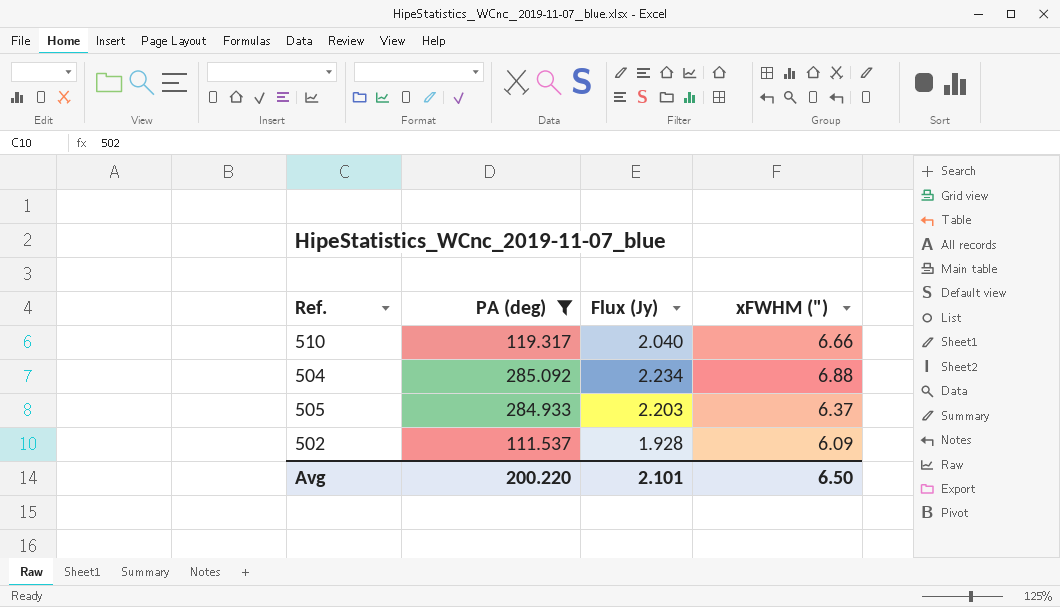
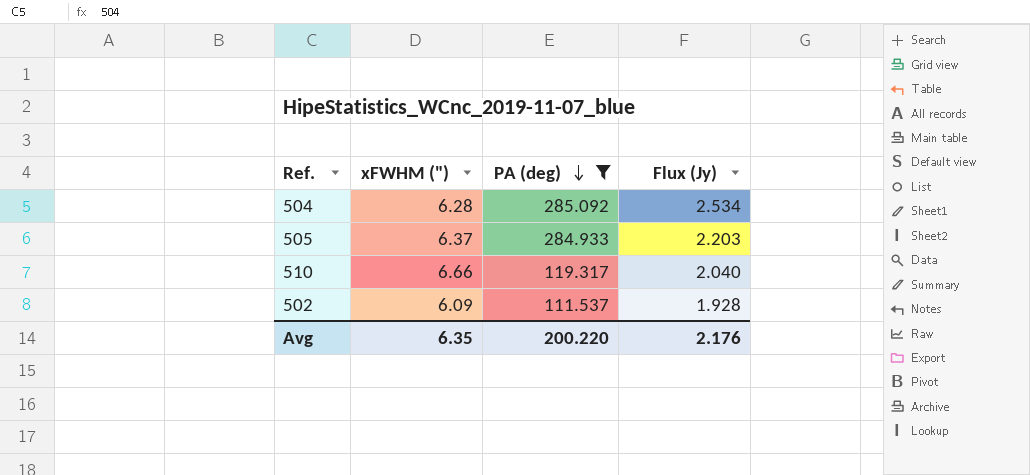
row order: none -> PA (deg) descending
column xFWHM (") | position: 4 -> 2
504 | xFWHM ("): 6.88 -> 6.28
504 | Flux (Jy): 2.234 -> 2.534
Avg | xFWHM ("): 6.50 -> 6.35
Avg | Flux (Jy): 2.101 -> 2.176

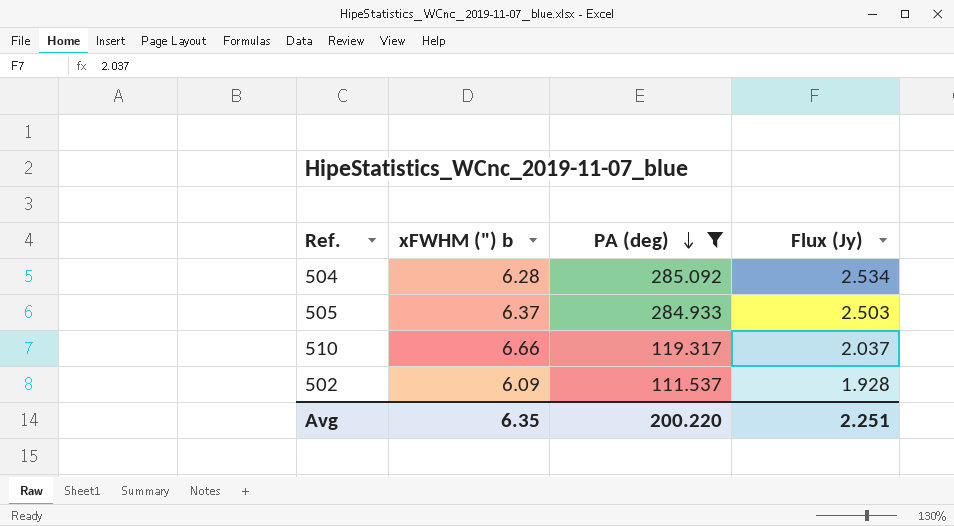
column name: xFWHM (") -> xFWHM (") b
505 | Flux (Jy): 2.203 -> 2.503
510 | Flux (Jy): 2.040 -> 2.037
Avg | Flux (Jy): 2.176 -> 2.251

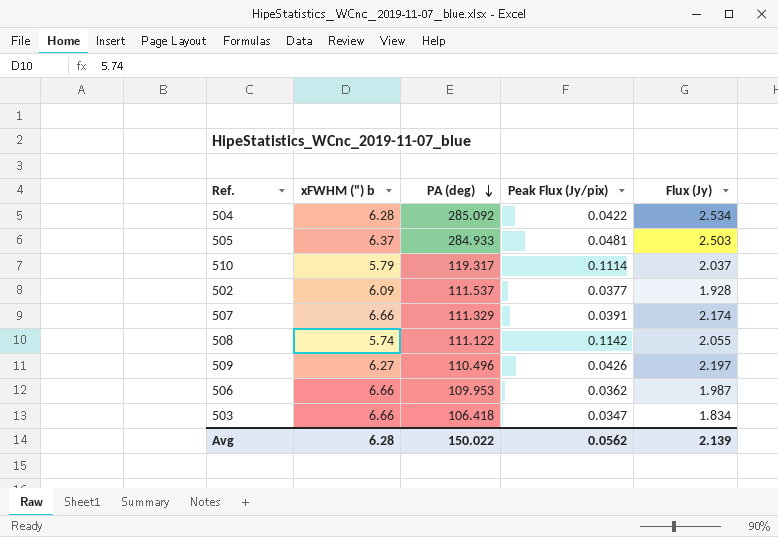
filter: PA (deg) >= 111.537 -> none
column Peak Flux (Jy/pix) | position: none -> 4
510 | xFWHM (") b: 6.66 -> 5.79
Avg | xFWHM (") b: 6.35 -> 6.28
Avg | PA (deg): 200.220 -> 150.022
Avg | Flux (Jy): 2.251 -> 2.139

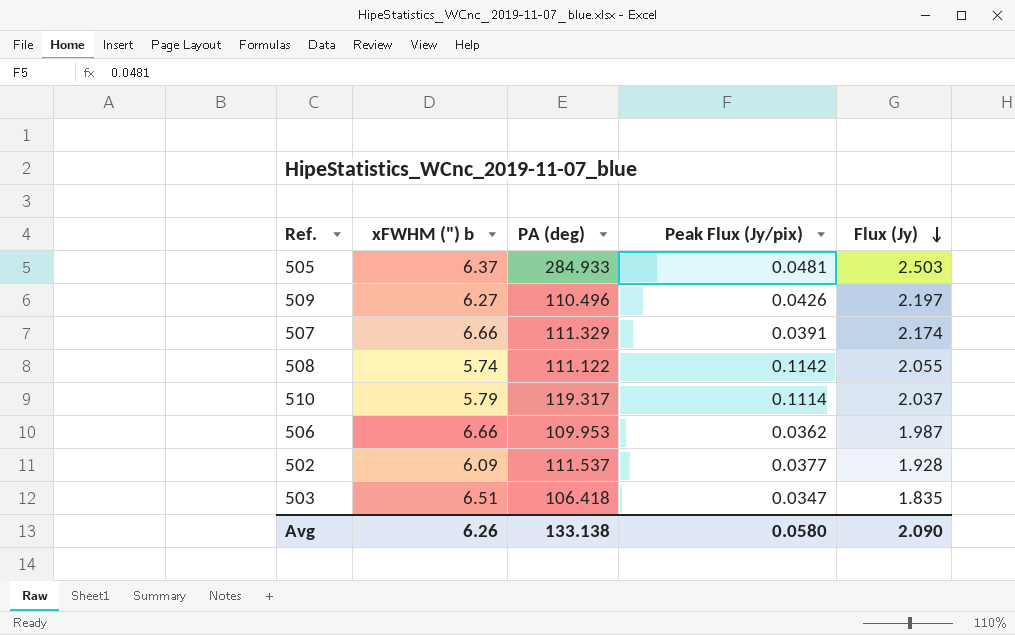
row order: PA (deg) descending -> Flux (Jy) descending
row 504: 6.28 | 285.092 | 0.0422 | 2.534 -> none
503 | xFWHM (") b: 6.66 -> 6.51
503 | Flux (Jy): 1.834 -> 1.835
Avg | xFWHM (") b: 6.28 -> 6.26
Avg | PA (deg): 150.022 -> 133.138
Avg | Peak Flux (Jy/pix): 0.0562 -> 0.0580
Avg | Flux (Jy): 2.139 -> 2.090

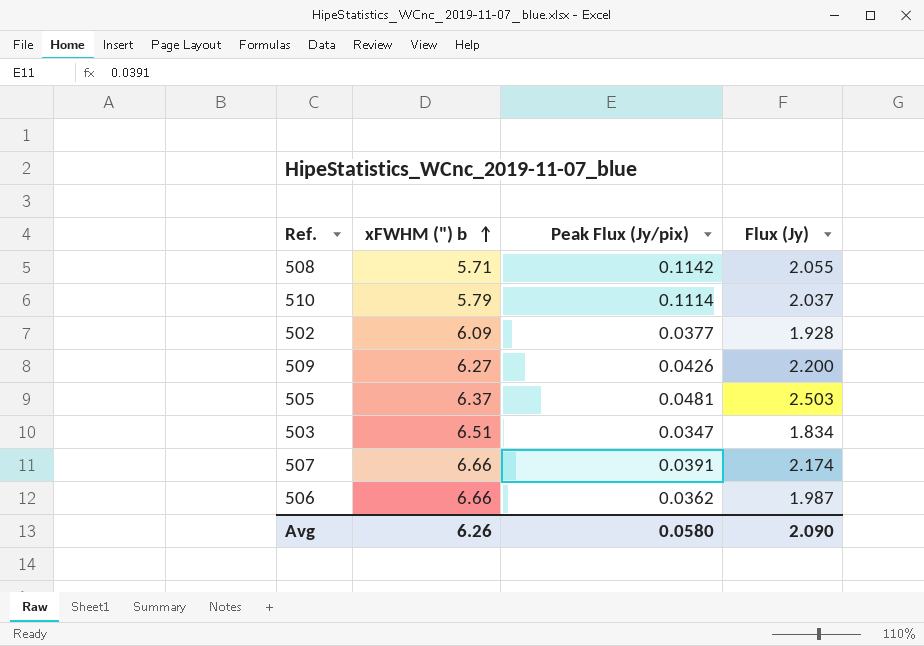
row order: Flux (Jy) descending -> xFWHM (") b ascending
column PA (deg) | position: 3 -> none
508 | xFWHM (") b: 5.74 -> 5.71
509 | Flux (Jy): 2.197 -> 2.200
503 | Flux (Jy): 1.835 -> 1.834

